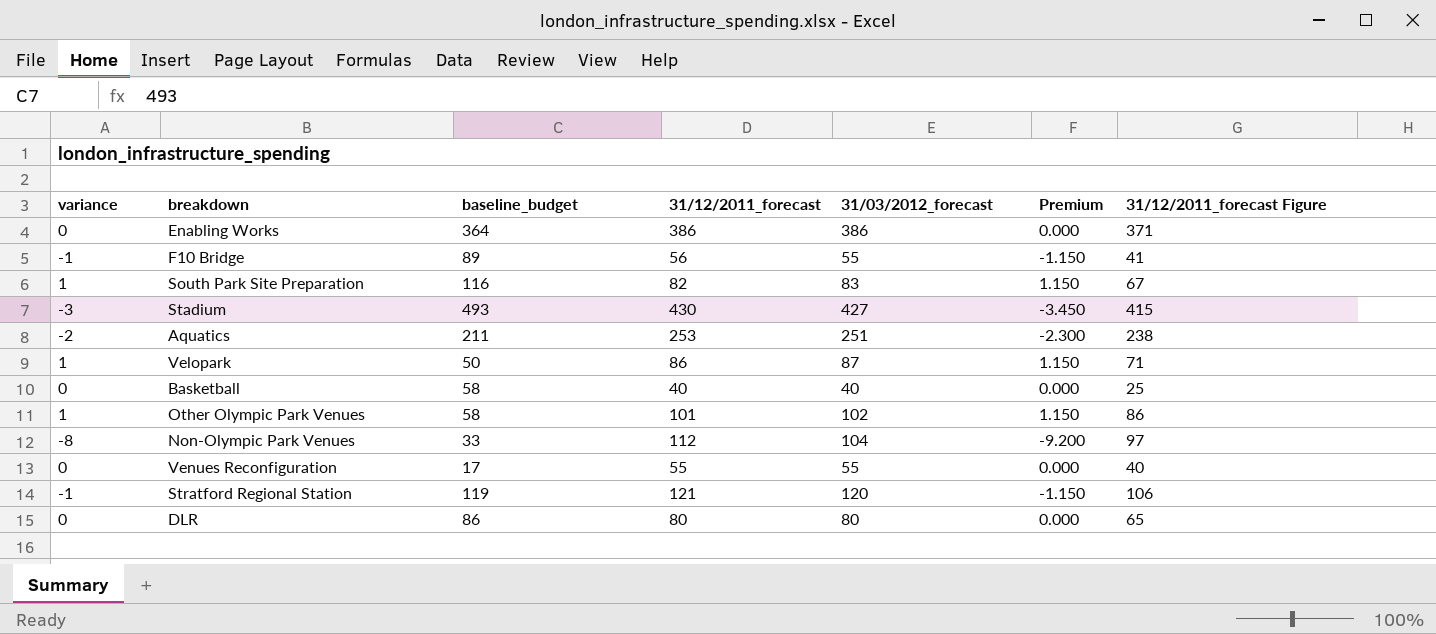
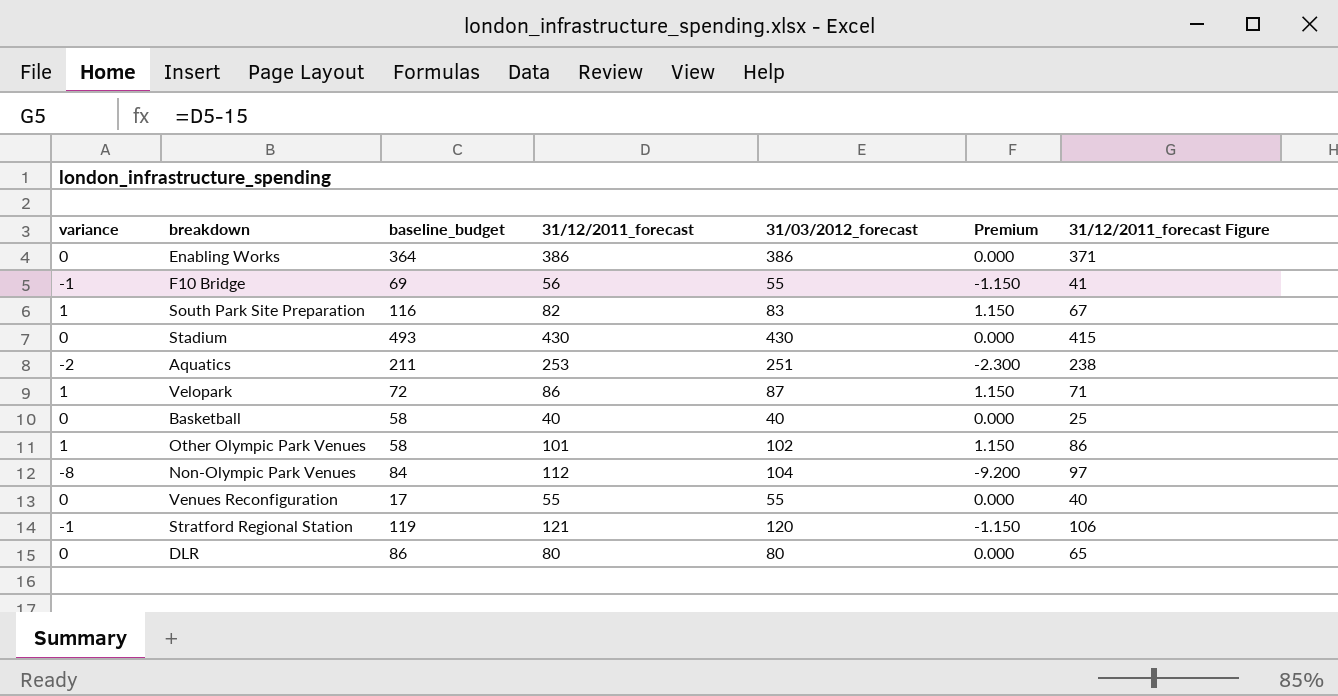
F10 Bridge | baseline_budget: 89 -> 69
Stadium | variance: -3 -> 0
Stadium | 31/03/2012_forecast: 427 -> 430
Stadium | Premium: -3.450 -> 0.000
Velopark | baseline_budget: 50 -> 72
Non-Olympic Park Venues | baseline_budget: 33 -> 84

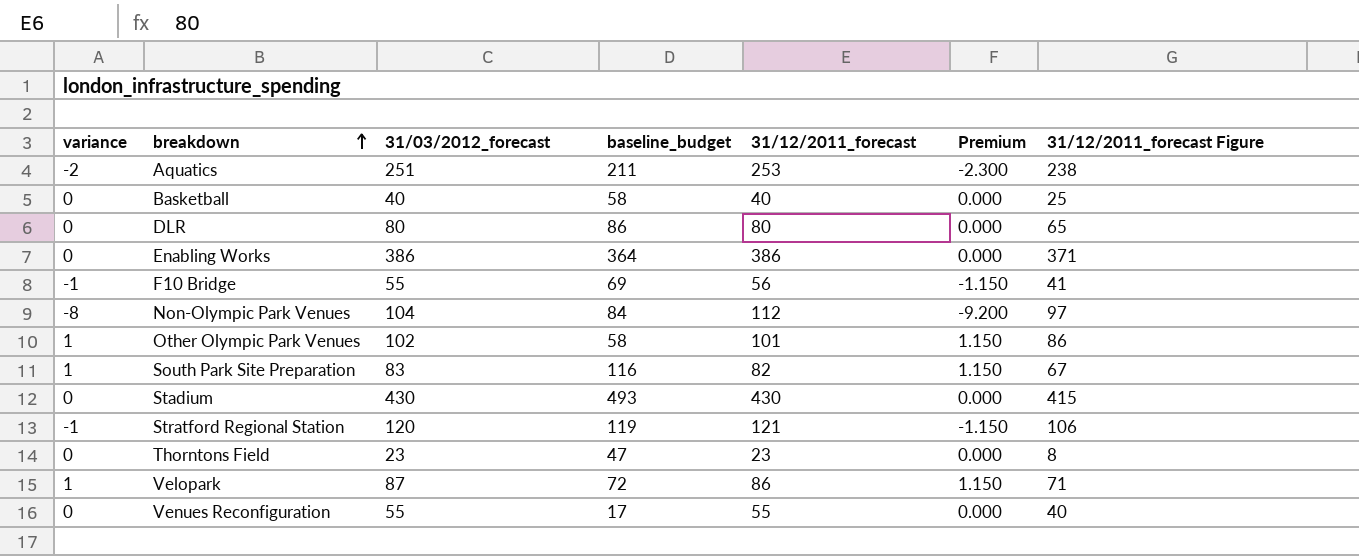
row order: none -> breakdown ascending
column 31/03/2012_forecast | position: 5 -> 3
row Thorntons Field: none -> 0 | 23 | 47 | 23 | 0.000 | 8

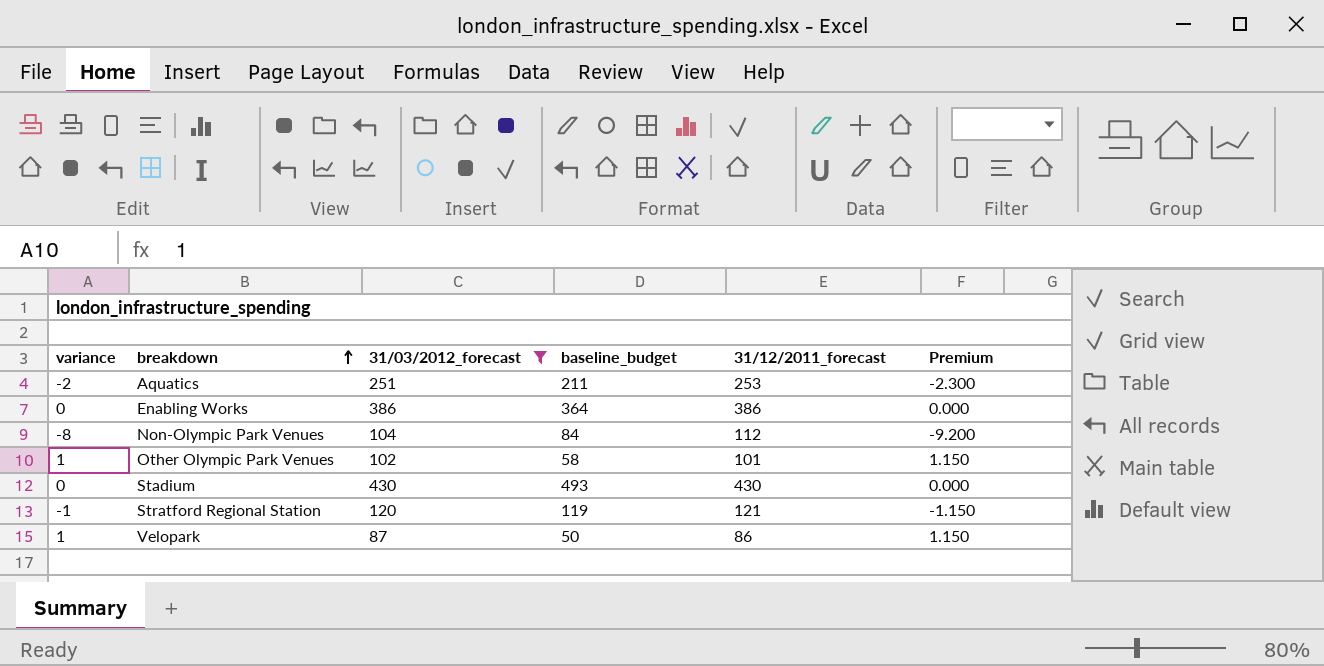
filter: none -> 31/03/2012_forecast >= 87
column 31/12/2011_forecast Figure | formula: [31/12/2011_forecast] - 15 -> none
Velopark | baseline_budget: 72 -> 50

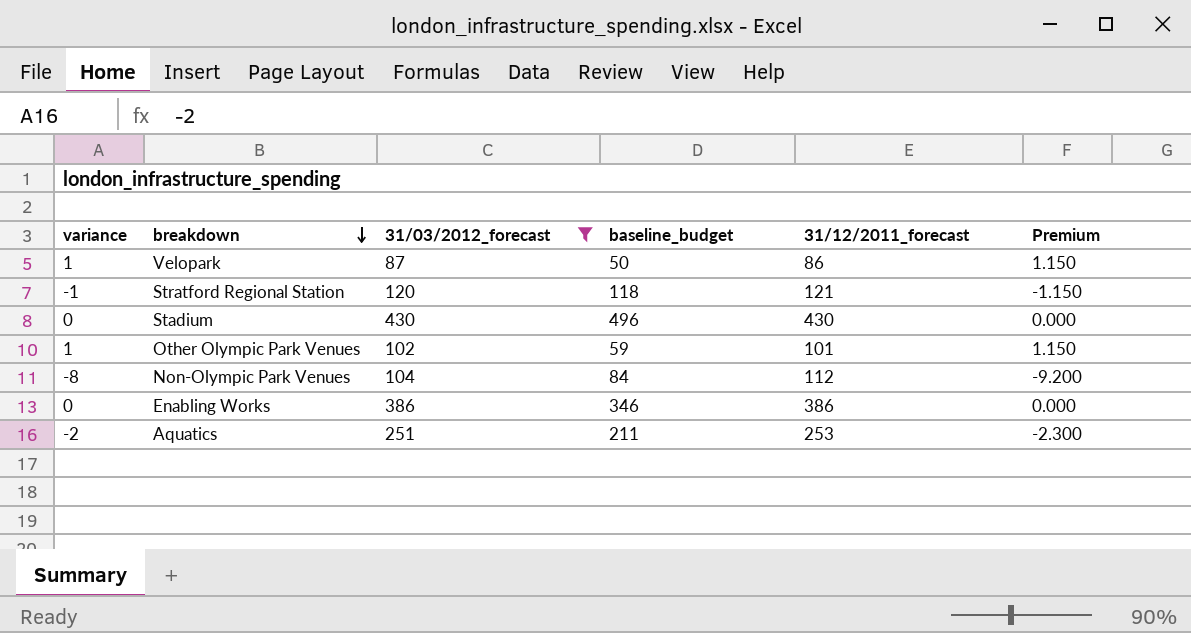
row order: breakdown ascending -> breakdown descending
Stratford Regional Station | baseline_budget: 119 -> 118
Stadium | baseline_budget: 493 -> 496
Other Olympic Park Venues | baseline_budget: 58 -> 59
Enabling Works | baseline_budget: 364 -> 346

